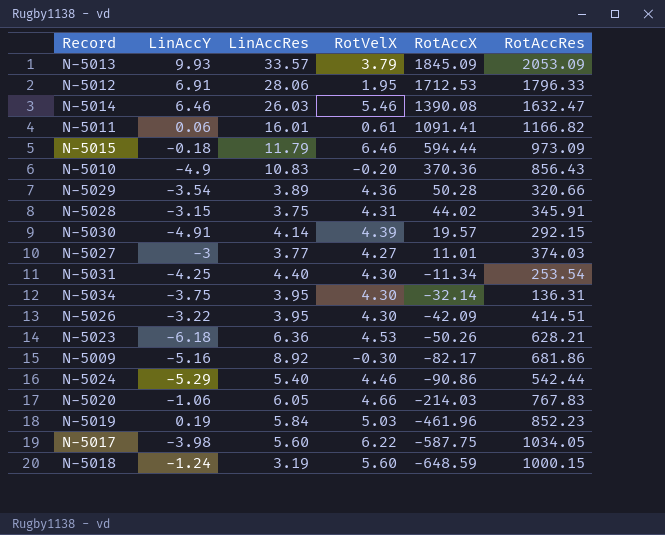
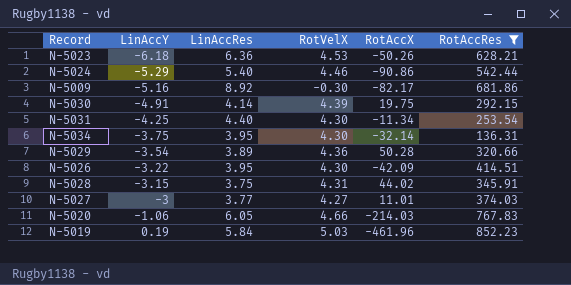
filter: none -> RotAccRes <= 852.23
row order: RotAccX descending -> LinAccY ascending
N-5030 | RotAccX: 19.57 -> 19.75

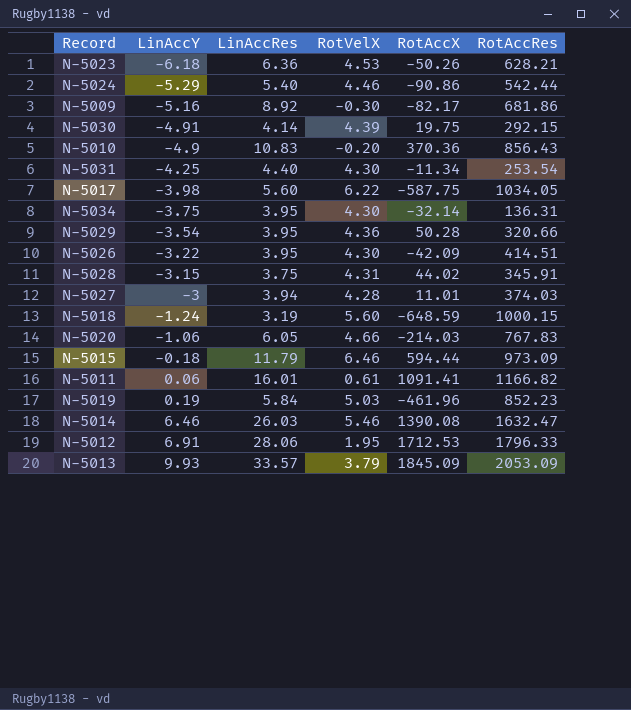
filter: RotAccRes <= 852.23 -> none
N-5029 | LinAccRes: 3.89 -> 3.95
N-5027 | LinAccRes: 3.77 -> 3.94
N-5027 | RotVelX: 4.27 -> 4.28

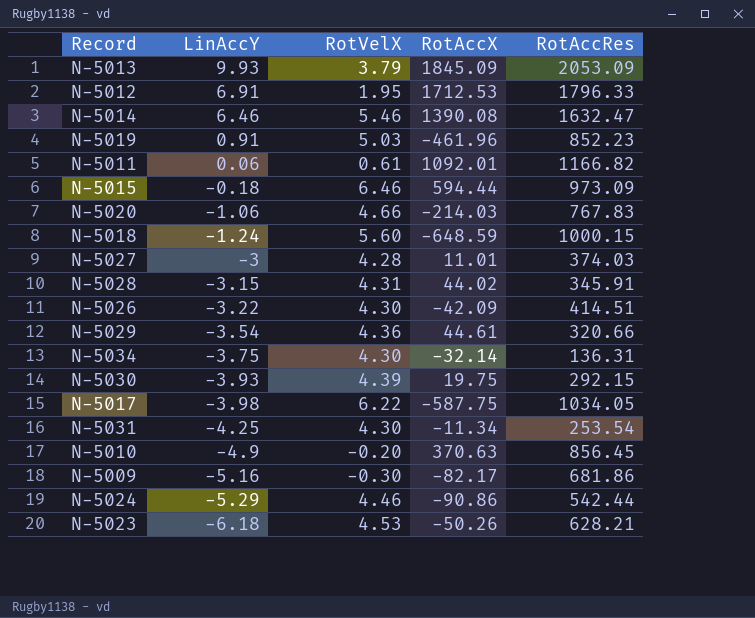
row order: LinAccY ascending -> LinAccY descending
column LinAccRes | position: 3 -> none
N-5019 | LinAccY: 0.19 -> 0.91
N-5011 | RotAccX: 1091.41 -> 1092.01
N-5029 | RotAccX: 50.28 -> 44.61
N-5030 | LinAccY: -4.91 -> -3.93
N-5010 | RotAccX: 370.36 -> 370.63
N-5010 | RotAccRes: 856.43 -> 856.45

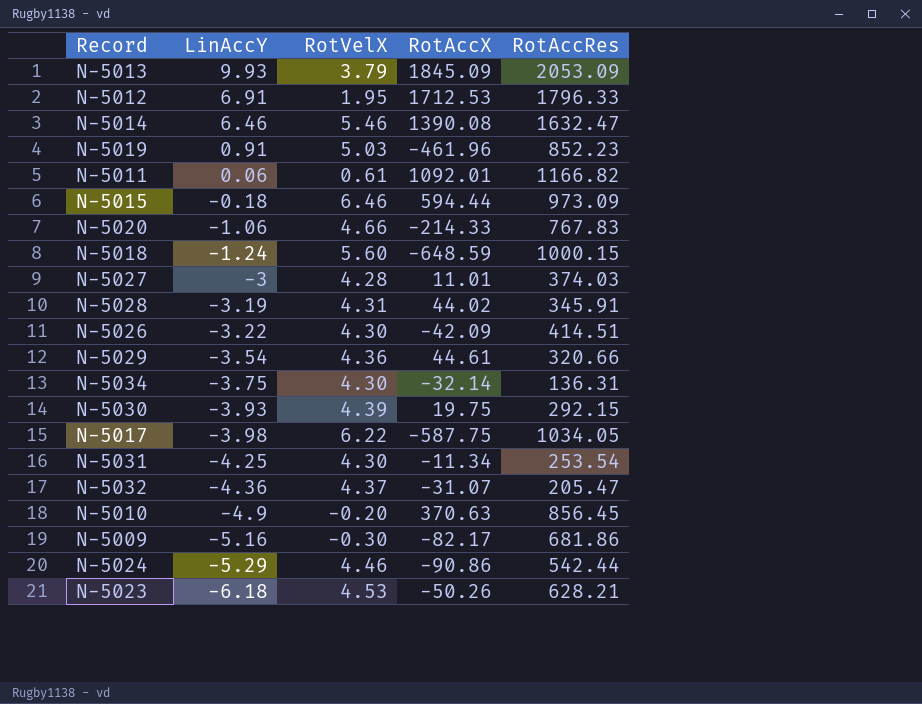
N-5020 | RotAccX: -214.03 -> -214.33
N-5028 | LinAccY: -3.15 -> -3.19
row N-5032: none -> -4.36 | 4.37 | -31.07 | 205.47

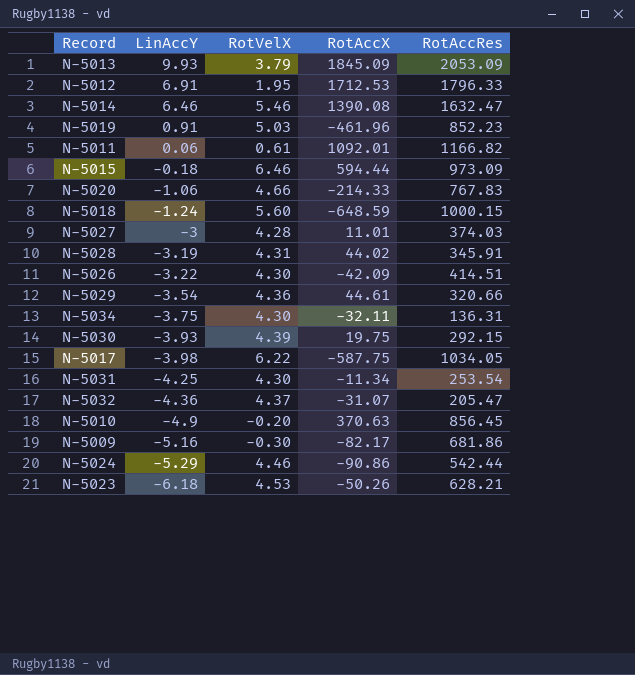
N-5034 | RotAccX: -32.14 -> -32.11

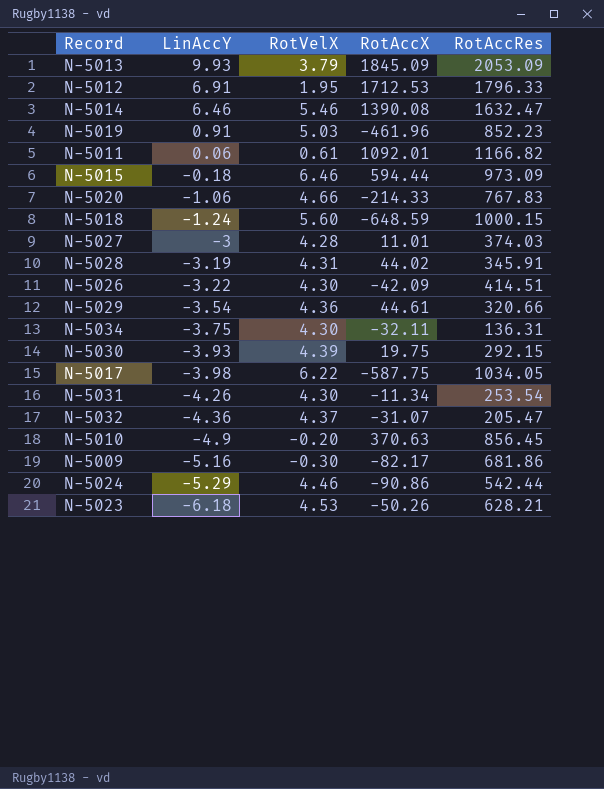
N-5031 | LinAccY: -4.25 -> -4.26

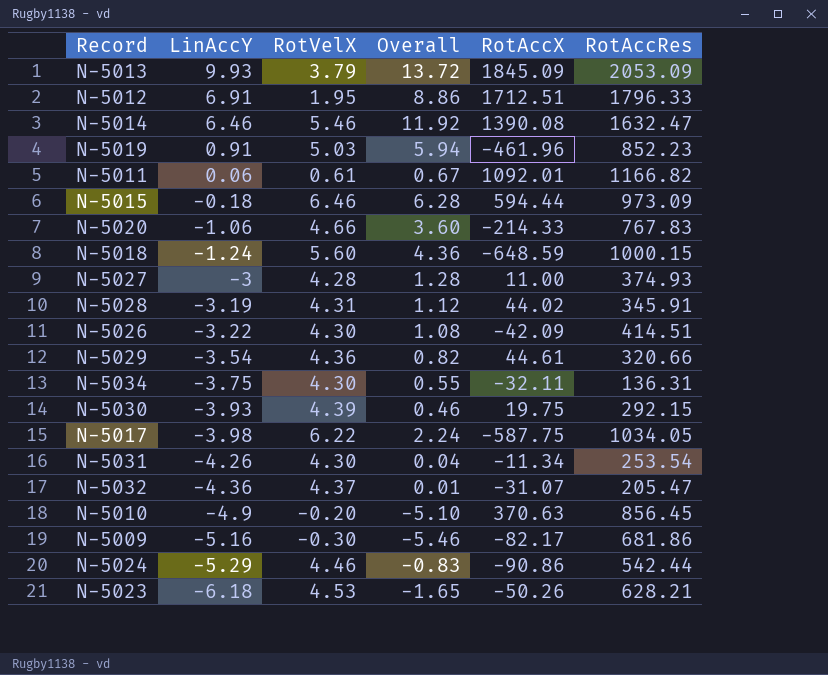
column Overall | formula: none -> [LinAccY] + [RotVelX]
N-5012 | RotAccX: 1712.53 -> 1712.51
N-5027 | RotAccX: 11.01 -> 11.00
N-5027 | RotAccRes: 374.03 -> 374.93

